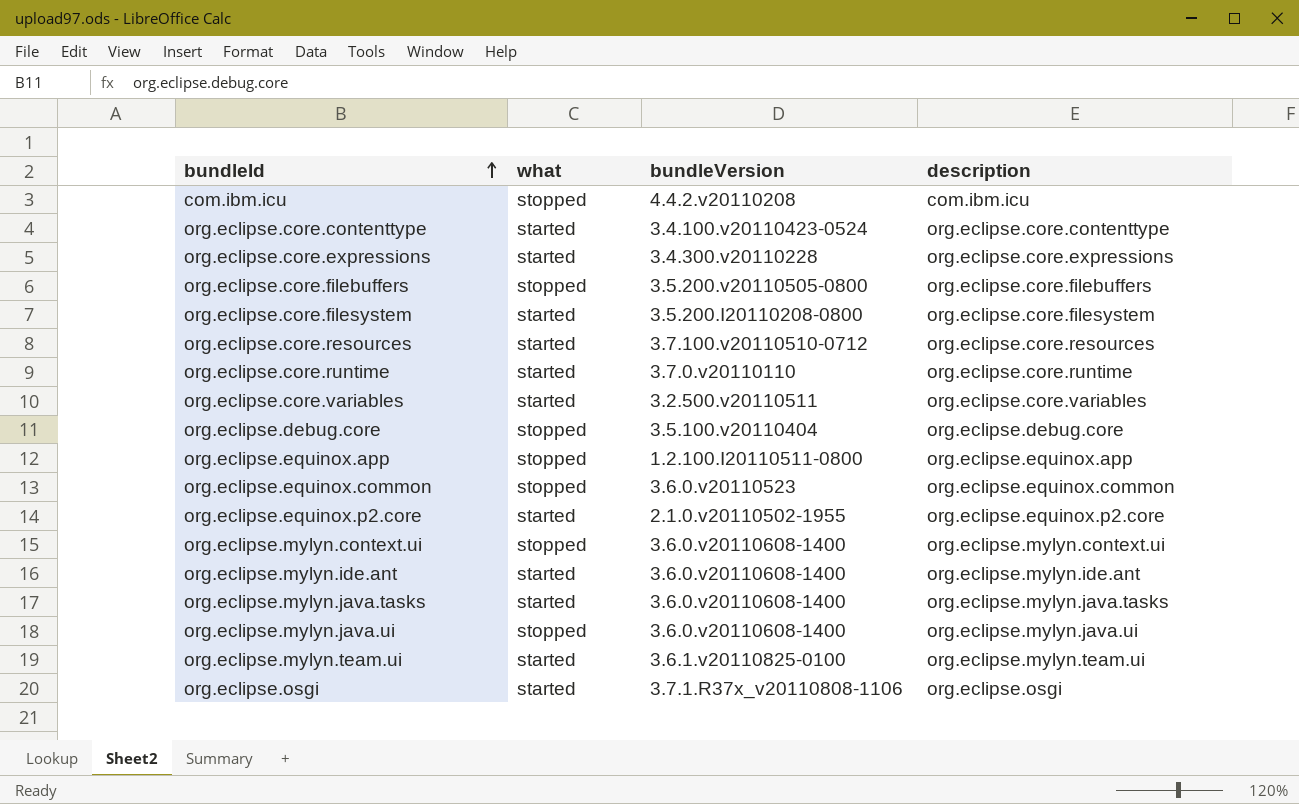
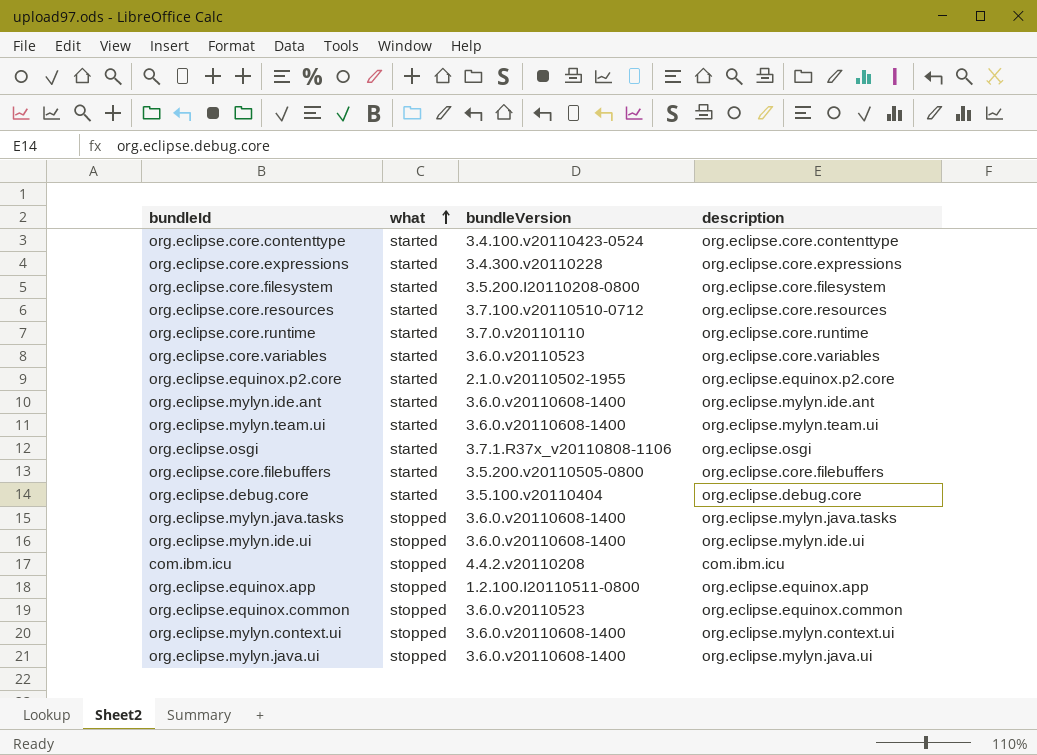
row order: bundleId ascending -> what ascending
org.eclipse.core.variables | bundleVersion: 3.2.500.v20110511 -> 3.6.0.v20110523
org.eclipse.mylyn.team.ui | bundleVersion: 3.6.1.v20110825-0100 -> 3.6.0.v20110608-1400
org.eclipse.core.filebuffers | what: stopped -> started
org.eclipse.debug.core | what: stopped -> started
org.eclipse.mylyn.java.tasks | what: started -> stopped
row org.eclipse.mylyn.ide.ui: none -> stopped | 3.6.0.v20110608-1400 | org.eclipse.mylyn.ide.ui

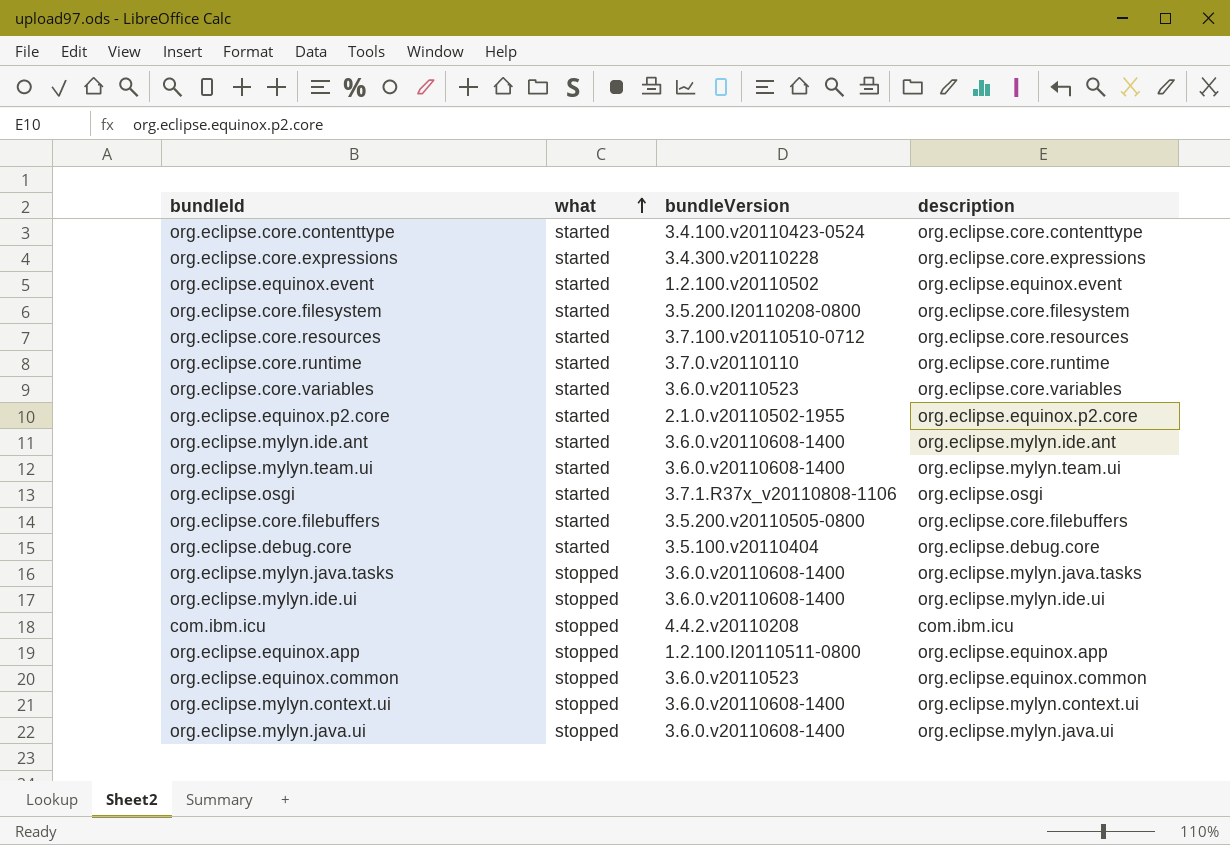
row org.eclipse.equinox.event: none -> started | 1.2.100.v20110502 | org.eclipse.equinox.event

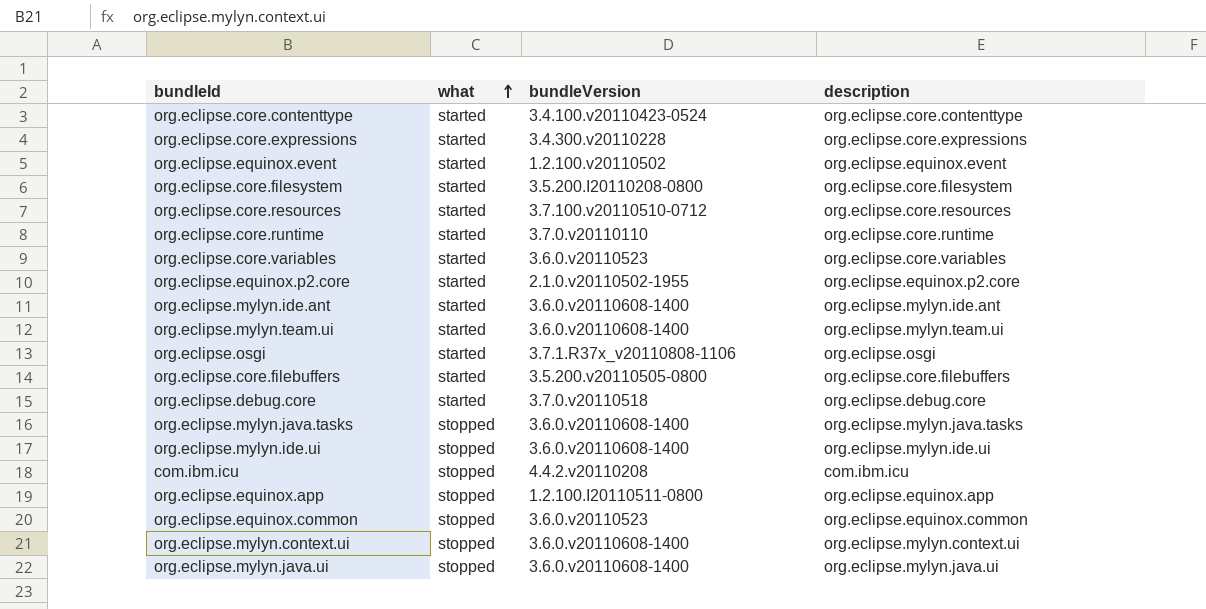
org.eclipse.debug.core | bundleVersion: 3.5.100.v20110404 -> 3.7.0.v20110518

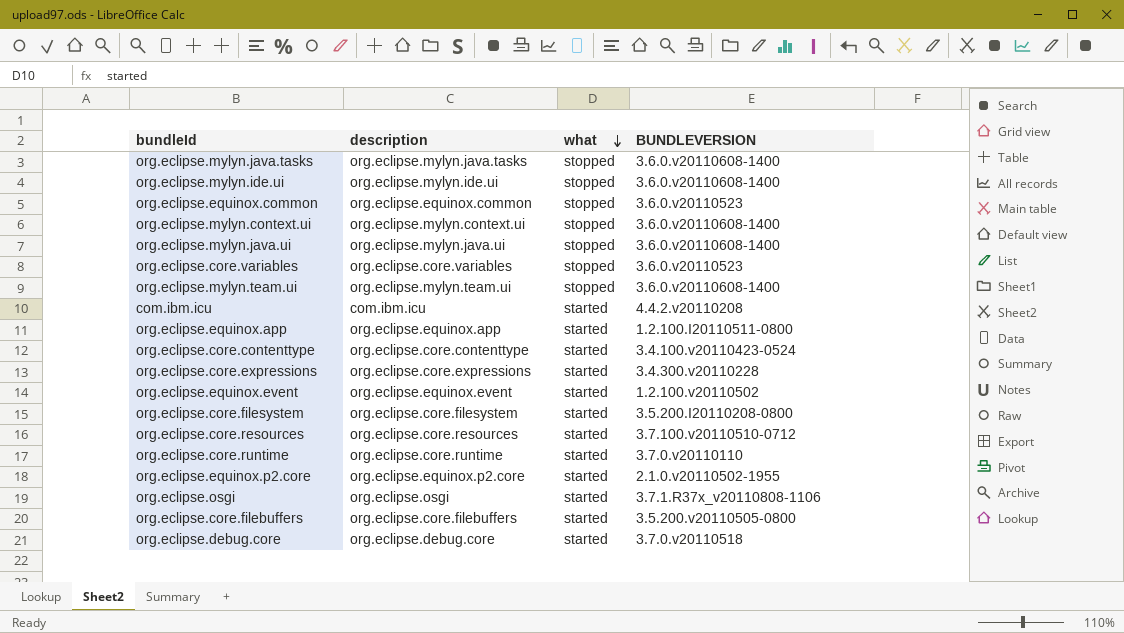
row order: what ascending -> what descending
column description | position: 4 -> 2
column name: bundleVersion -> BUNDLEVERSION
row org.eclipse.mylyn.ide.ant: started | 3.6.0.v20110608-1400 | org.eclipse.mylyn.ide.ant -> none
org.eclipse.core.variables | what: started -> stopped
org.eclipse.mylyn.team.ui | what: started -> stopped
com.ibm.icu | what: stopped -> started
org.eclipse.equinox.app | what: stopped -> started

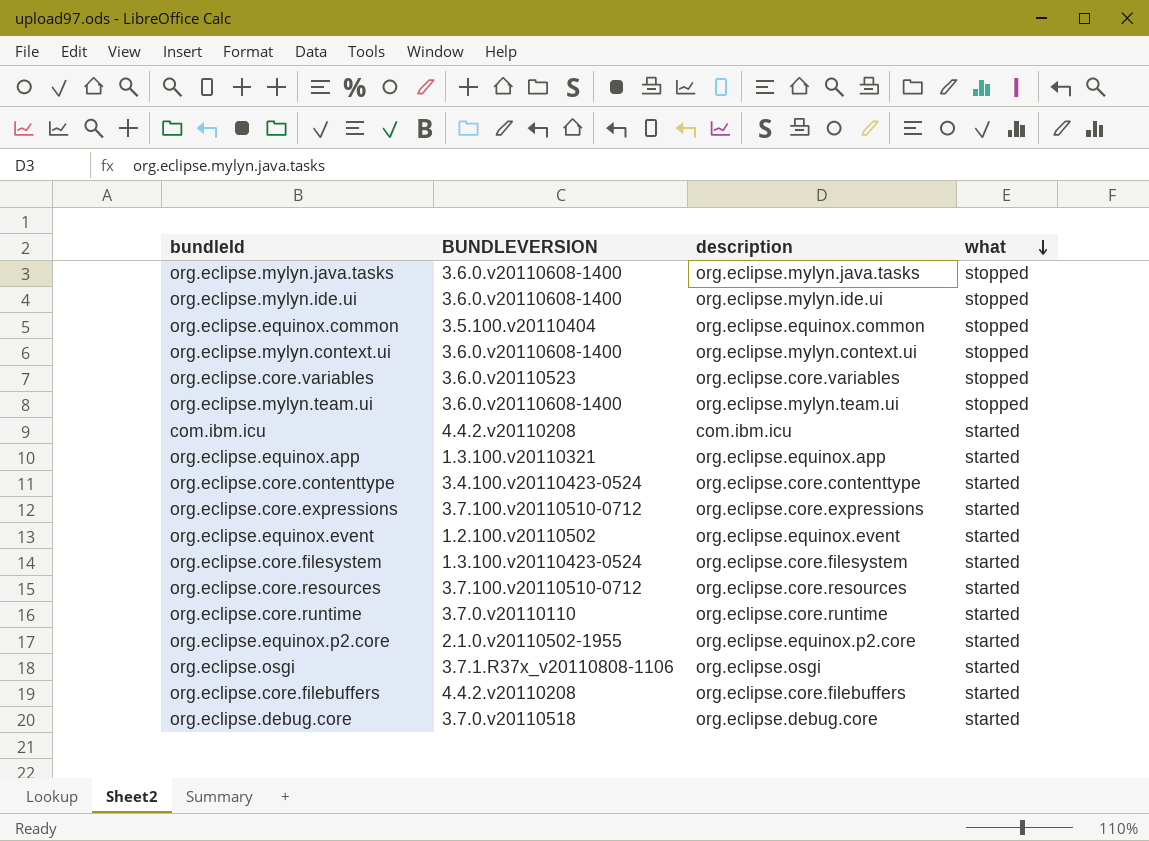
column BUNDLEVERSION | position: 4 -> 2
row org.eclipse.mylyn.java.ui: org.eclipse.mylyn.java.ui | stopped | 3.6.0.v20110608-1400 -> none
org.eclipse.equinox.common | BUNDLEVERSION: 3.6.0.v20110523 -> 3.5.100.v20110404
org.eclipse.equinox.app | BUNDLEVERSION: 1.2.100.I20110511-0800 -> 1.3.100.v20110321
org.eclipse.core.expressions | BUNDLEVERSION: 3.4.300.v20110228 -> 3.7.100.v20110510-0712
org.eclipse.core.filesystem | BUNDLEVERSION: 3.5.200.I20110208-0800 -> 1.3.100.v20110423-0524
org.eclipse.core.filebuffers | BUNDLEVERSION: 3.5.200.v20110505-0800 -> 4.4.2.v20110208

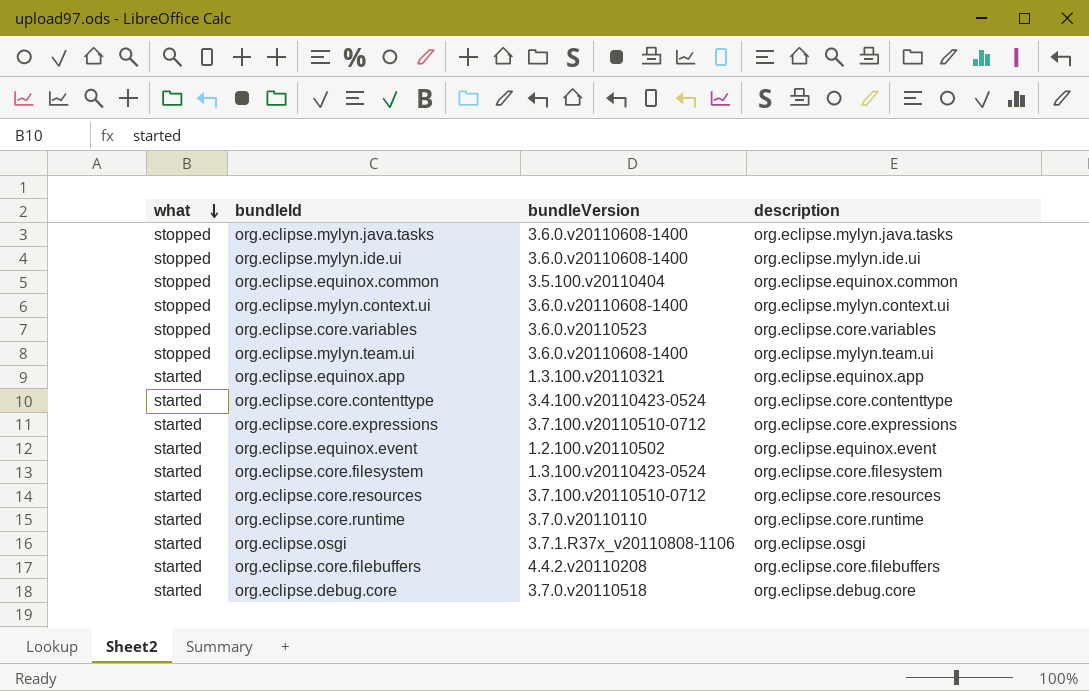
column what | position: 4 -> 1
column name: BUNDLEVERSION -> bundleVersion
row com.ibm.icu: 4.4.2.v20110208 | com.ibm.icu | started -> none
row org.eclipse.equinox.p2.core: 2.1.0.v20110502-1955 | org.eclipse.equinox.p2.core | started -> none

